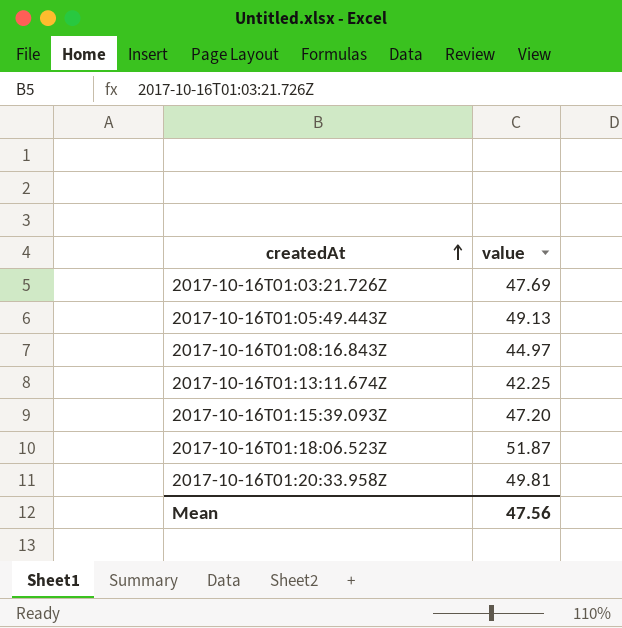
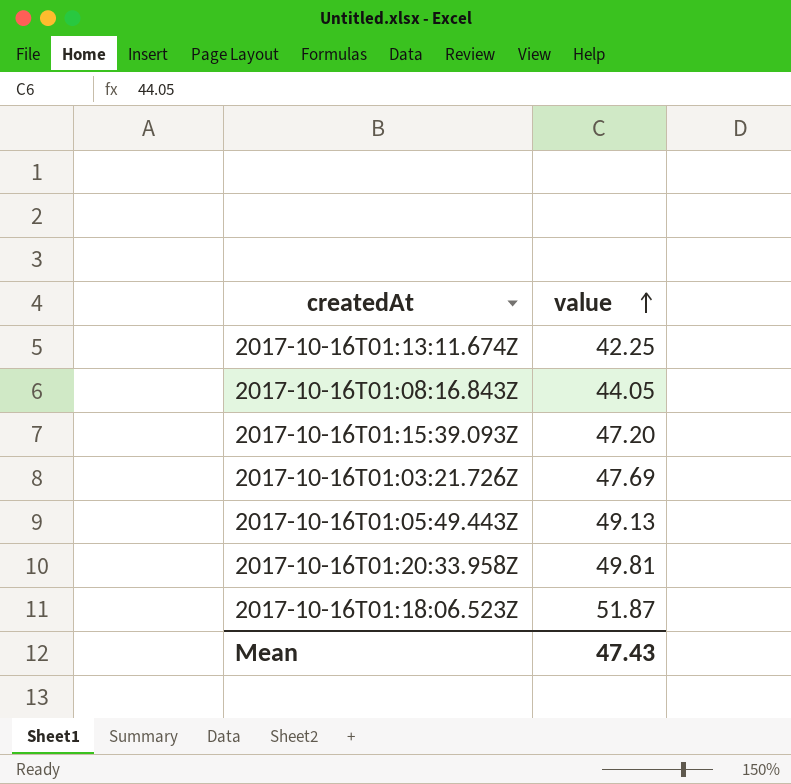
row order: createdAt ascending -> value ascending
2017-10-16T01:08:16.843Z | value: 44.97 -> 44.05
Mean | value: 47.56 -> 47.43

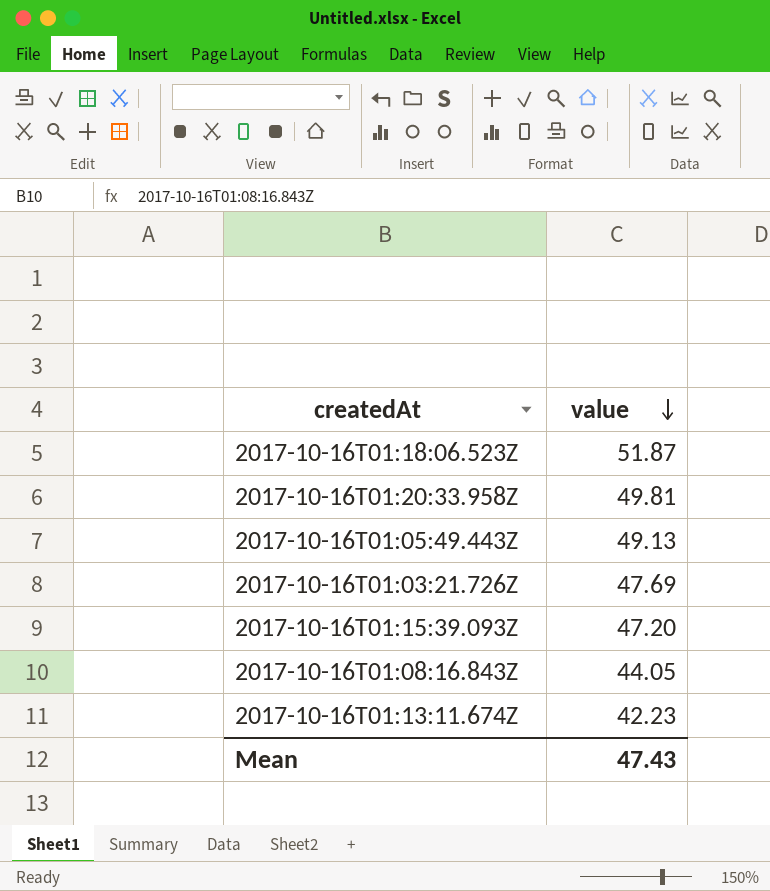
row order: value ascending -> value descending
2017-10-16T01:13:11.674Z | value: 42.25 -> 42.23

